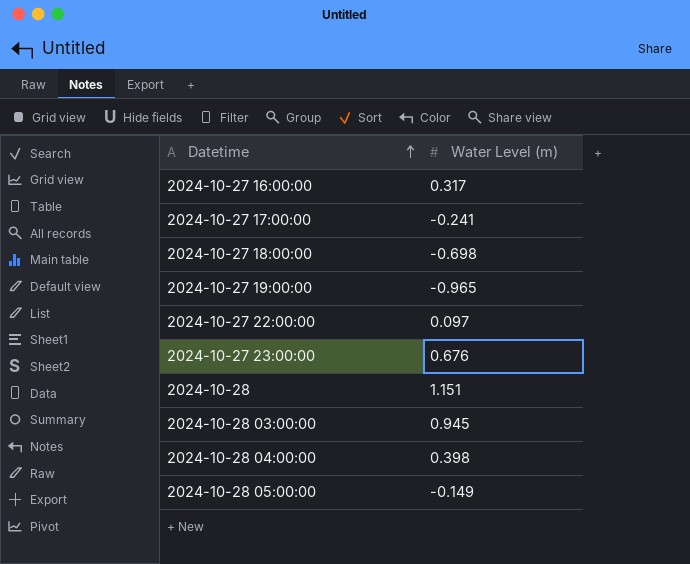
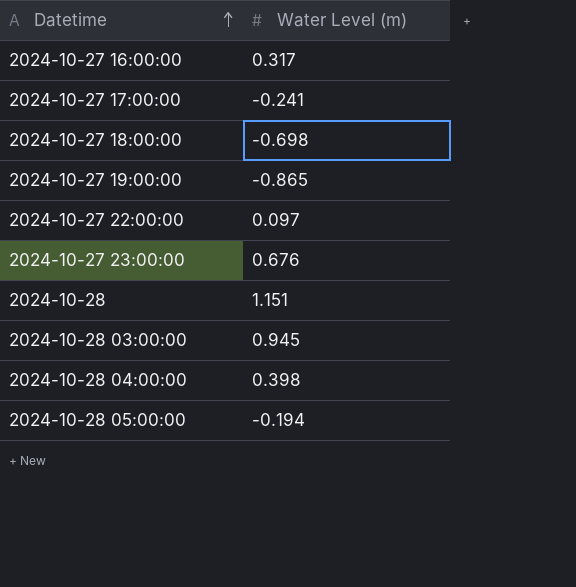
2024-10-27 19:00:00 | Water Level (m): -0.965 -> -0.865
2024-10-28 05:00:00 | Water Level (m): -0.149 -> -0.194

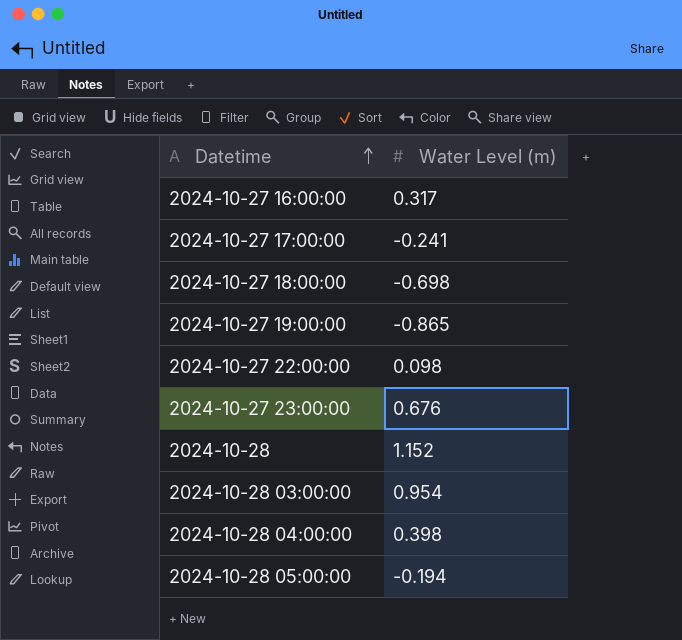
2024-10-27 22:00:00 | Water Level (m): 0.097 -> 0.098
2024-10-28 | Water Level (m): 1.151 -> 1.152
2024-10-28 03:00:00 | Water Level (m): 0.945 -> 0.954

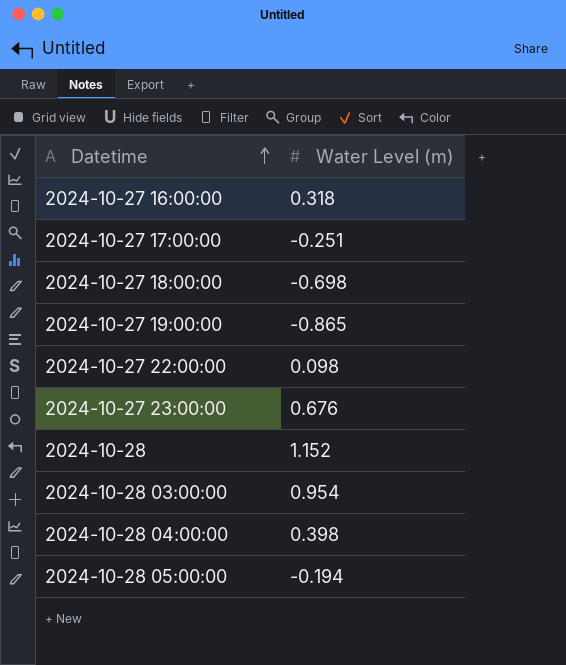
2024-10-27 16:00:00 | Water Level (m): 0.317 -> 0.318
2024-10-27 17:00:00 | Water Level (m): -0.241 -> -0.251

